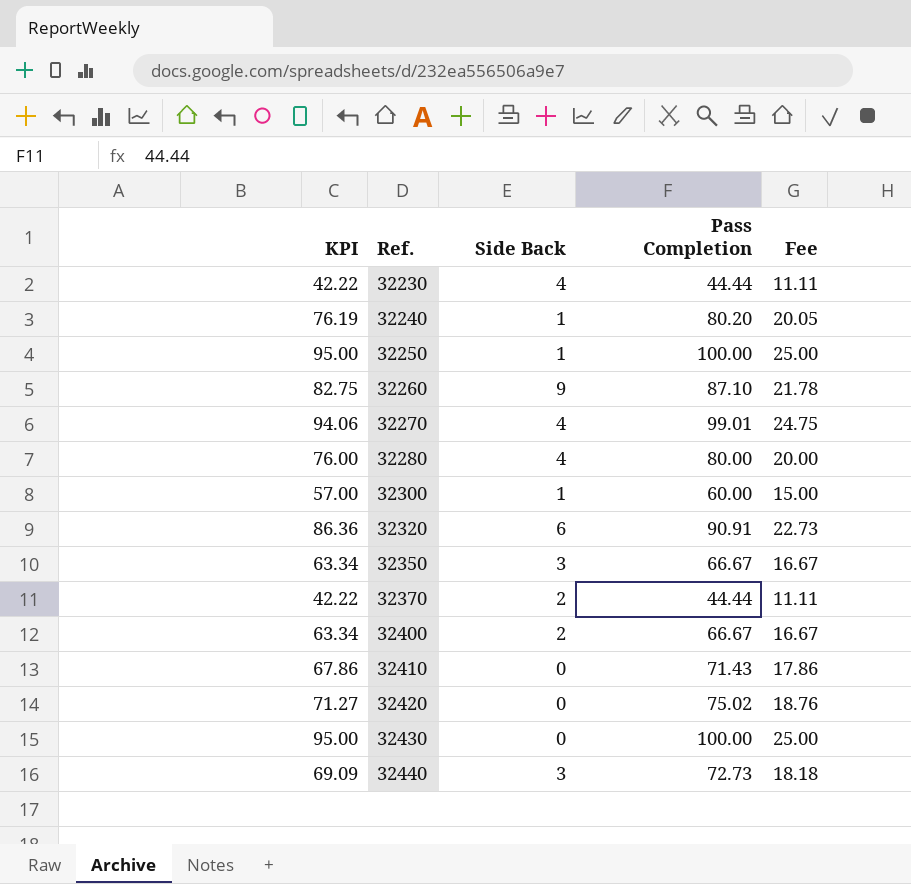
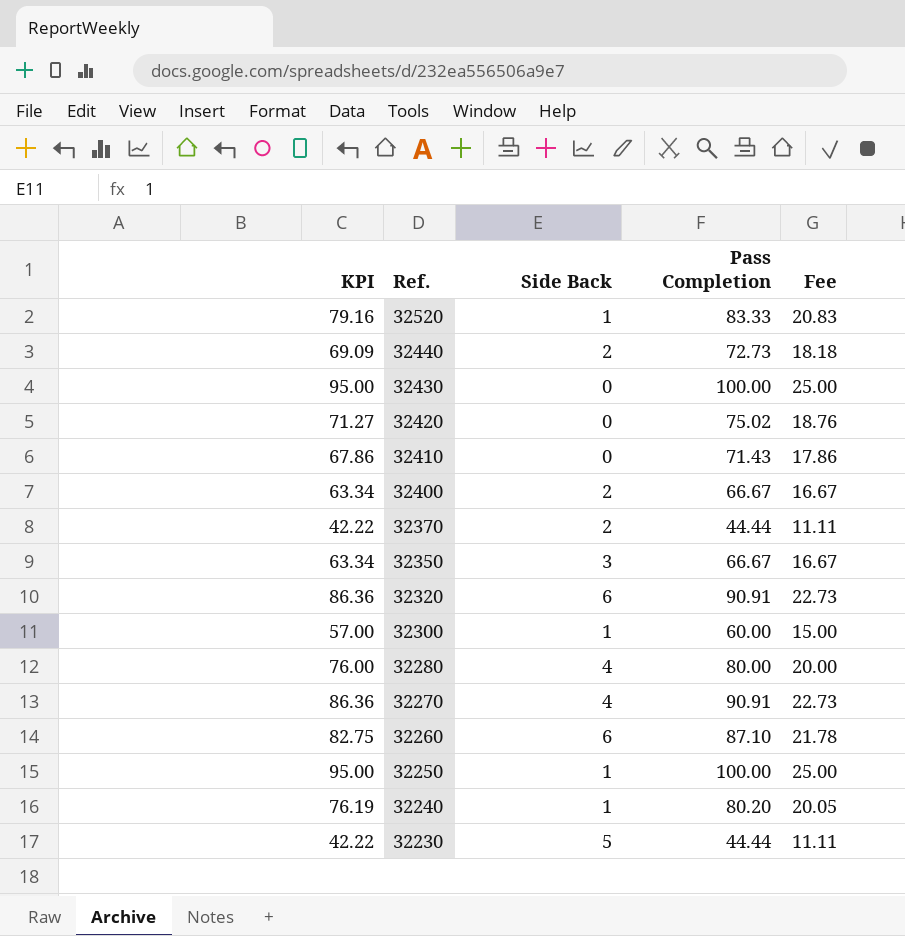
row order: Ref. ascending -> Ref. descending
row 32520: none -> 79.16 | 1 | 83.33 | 20.83
32440 | Side Back: 3 -> 2
32270 | KPI: 94.06 -> 86.36
32270 | Pass Completion: 99.01 -> 90.91
32270 | Fee: 24.75 -> 22.73
32260 | Side Back: 9 -> 6
32230 | Side Back: 4 -> 5

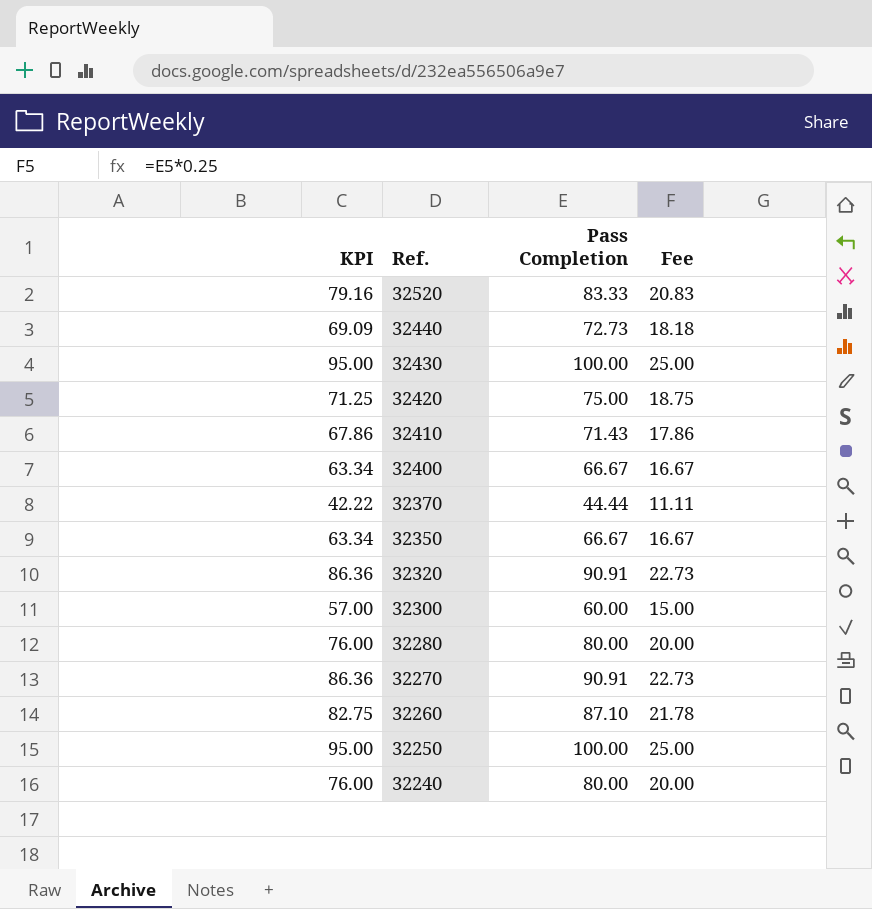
column Side Back | position: 3 -> none
row 32230: 42.22 | 5 | 44.44 | 11.11 -> none
32420 | KPI: 71.27 -> 71.25
32420 | Pass Completion: 75.02 -> 75.00
32420 | Fee: 18.76 -> 18.75
32240 | KPI: 76.19 -> 76.00
32240 | Pass Completion: 80.20 -> 80.00
32240 | Fee: 20.05 -> 20.00

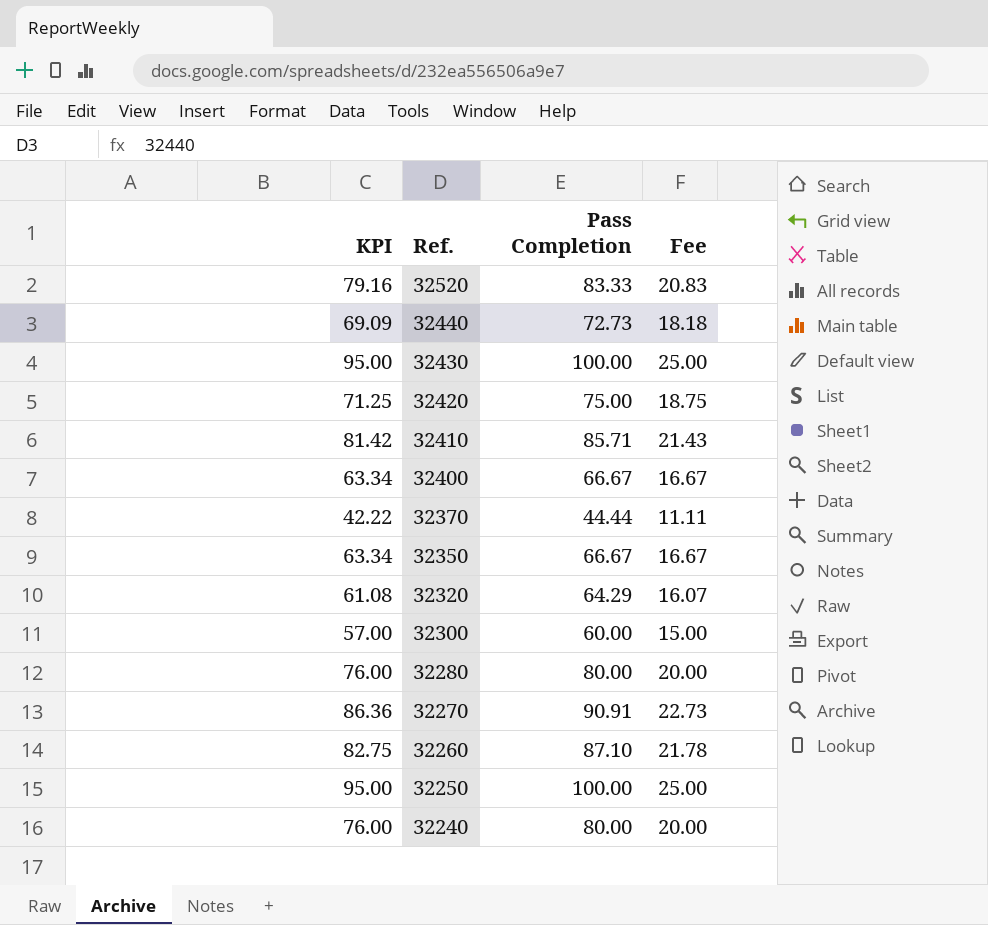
32410 | KPI: 67.86 -> 81.42
32410 | Pass Completion: 71.43 -> 85.71
32410 | Fee: 17.86 -> 21.43
32320 | KPI: 86.36 -> 61.08
32320 | Pass Completion: 90.91 -> 64.29
32320 | Fee: 22.73 -> 16.07

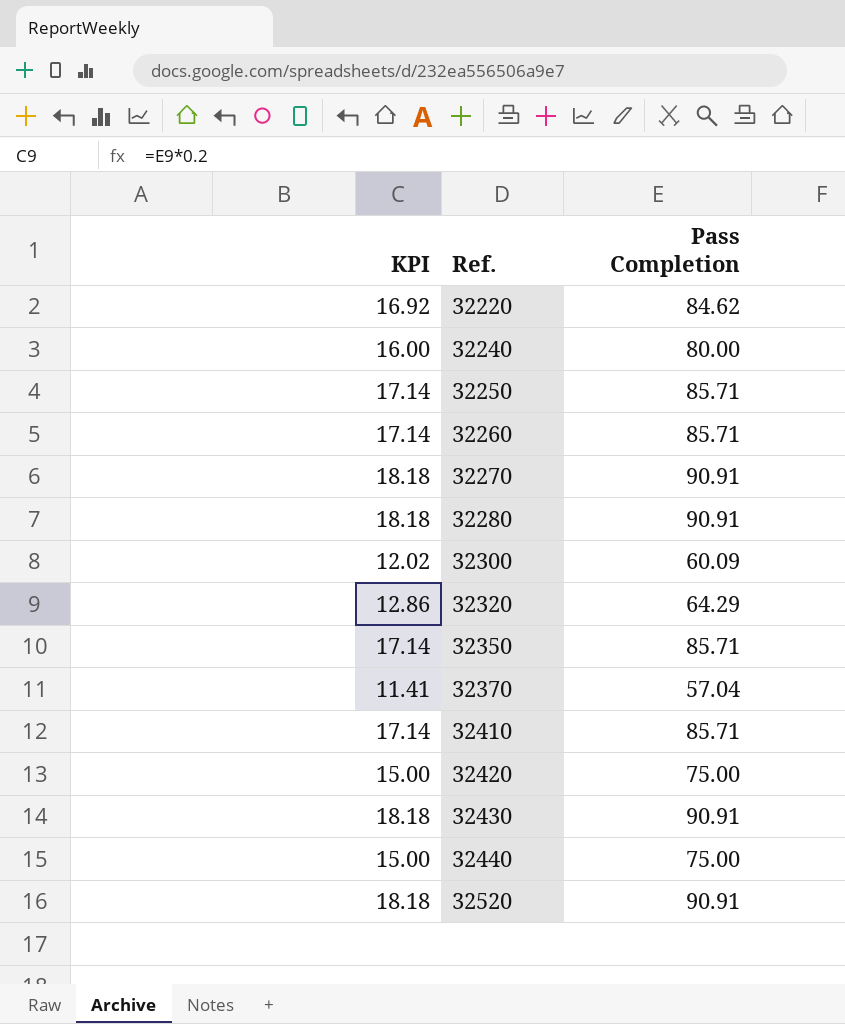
row order: Ref. descending -> Ref. ascending
column Fee | formula: [Pass Completion] * 0.25 -> none
column KPI | formula: [Pass Completion] * 0.95 -> [Pass Completion] * 0.2
row 32400: 63.34 | 66.67 | 16.67 -> none
row 32220: none -> 16.92 | 84.62
32250 | Pass Completion: 100.00 -> 85.71
32260 | Pass Completion: 87.10 -> 85.71
32280 | Pass Completion: 80.00 -> 90.91
32300 | Pass Completion: 60.00 -> 60.09
32350 | Pass Completion: 66.67 -> 85.71
32370 | Pass Completion: 44.44 -> 57.04
32430 | Pass Completion: 100.00 -> 90.91
32440 | Pass Completion: 72.73 -> 75.00
32520 | Pass Completion: 83.33 -> 90.91

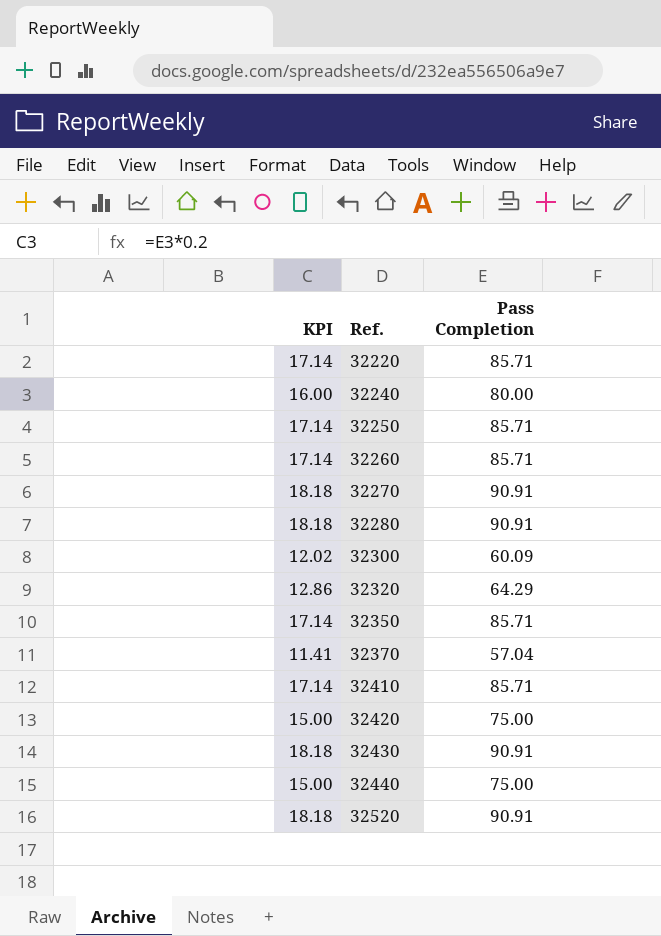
32220 | KPI: 16.92 -> 17.14
32220 | Pass Completion: 84.62 -> 85.71

